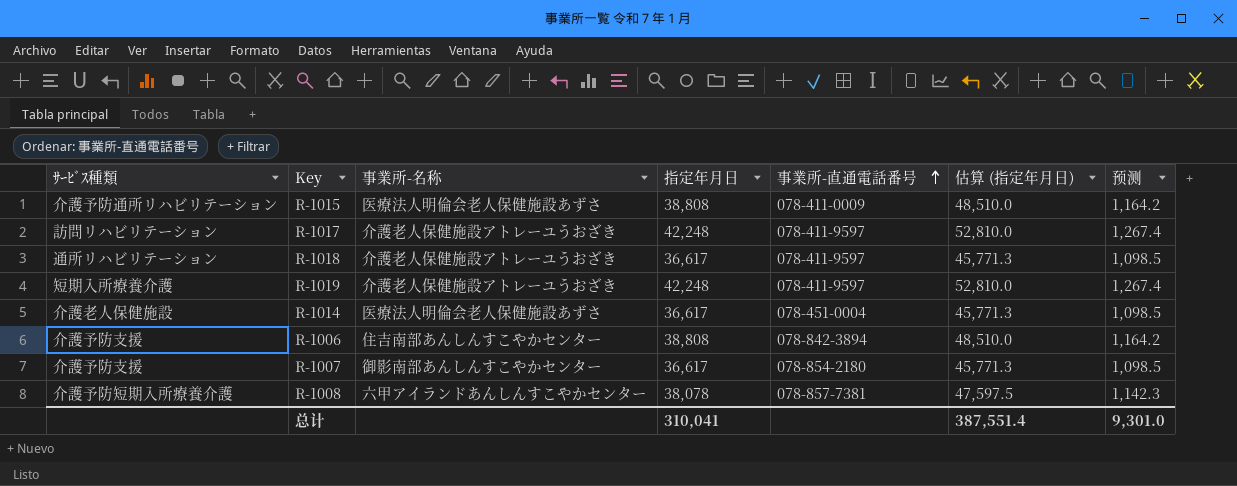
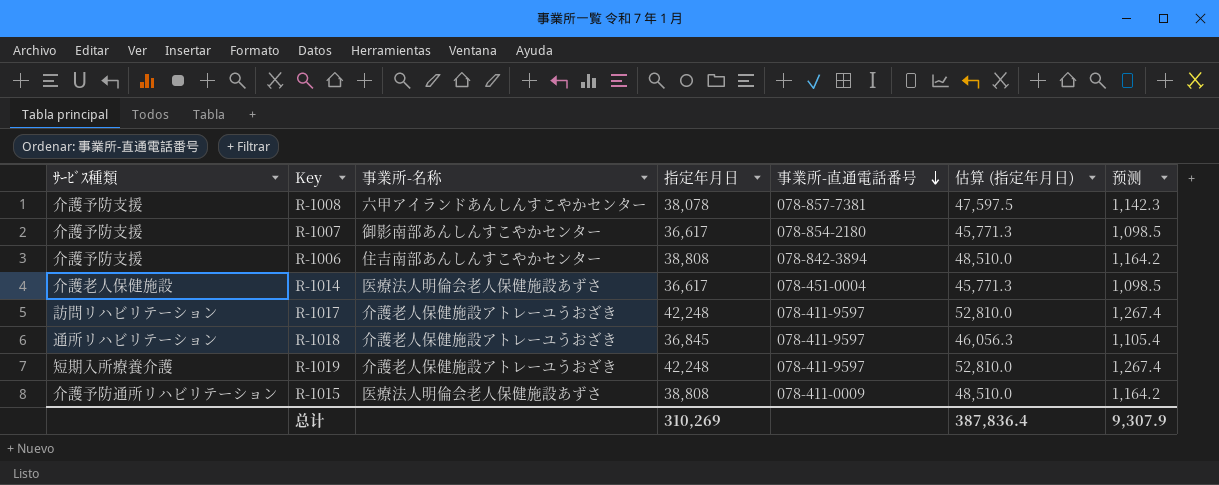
row order: 事業所-直通電話番号 ascending -> 事業所-直通電話番号 descending
R-1008 | ｻｰﾋﾞｽ種類: 介護予防短期入所療養介護 -> 介護予防支援
R-1018 | 指定年月日: 36,617 -> 36,845
R-1018 | 估算 (指定年月日): 45,771.3 -> 46,056.3
R-1018 | 预测: 1,098.5 -> 1,105.4
总计 | 指定年月日: 310,041 -> 310,269
总计 | 估算 (指定年月日): 387,551.4 -> 387,836.4
总计 | 预测: 9,301.0 -> 9,307.9

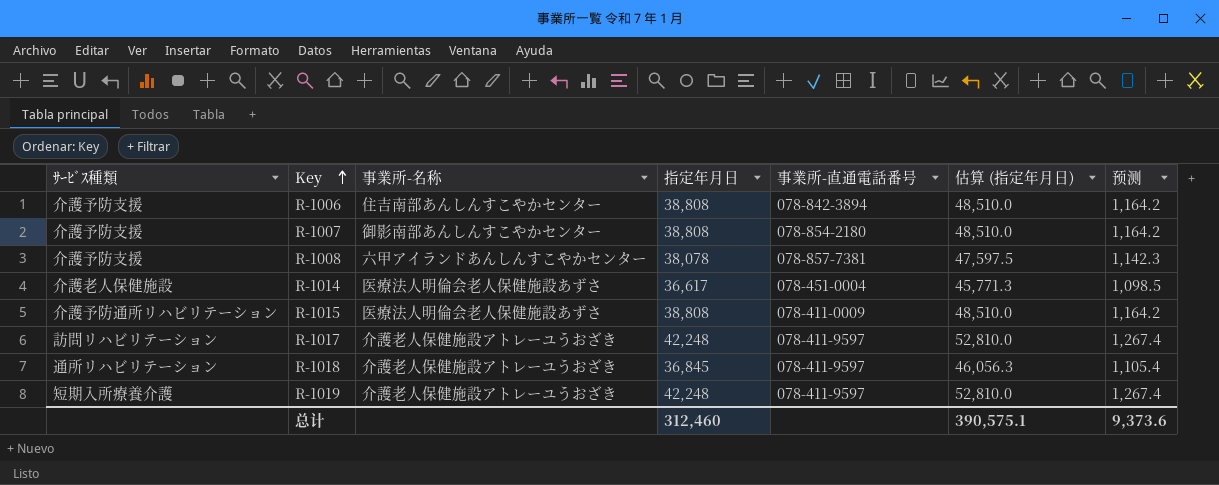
row order: 事業所-直通電話番号 descending -> Key ascending
R-1007 | 指定年月日: 36,617 -> 38,808
R-1007 | 估算 (指定年月日): 45,771.3 -> 48,510.0
R-1007 | 预测: 1,098.5 -> 1,164.2
总计 | 指定年月日: 310,269 -> 312,460
总计 | 估算 (指定年月日): 387,836.4 -> 390,575.1
总计 | 预测: 9,307.9 -> 9,373.6

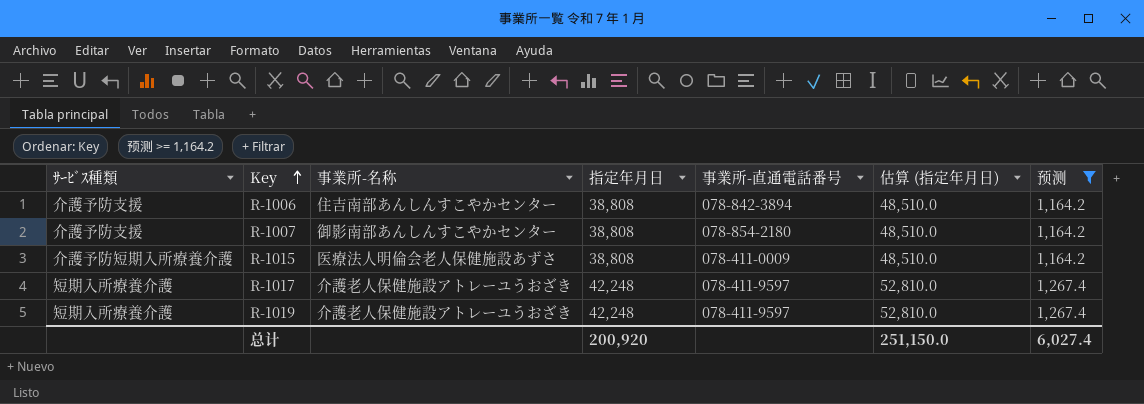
filter: none -> 预测 >= 1,164.2
R-1015 | ｻｰﾋﾞｽ種類: 介護予防通所リハビリテーション -> 介護予防短期入所療養介護
R-1017 | ｻｰﾋﾞｽ種類: 訪問リハビリテーション -> 短期入所療養介護
总计 | 指定年月日: 312,460 -> 200,920
总计 | 估算 (指定年月日): 390,575.1 -> 251,150.0
总计 | 预测: 9,373.6 -> 6,027.4

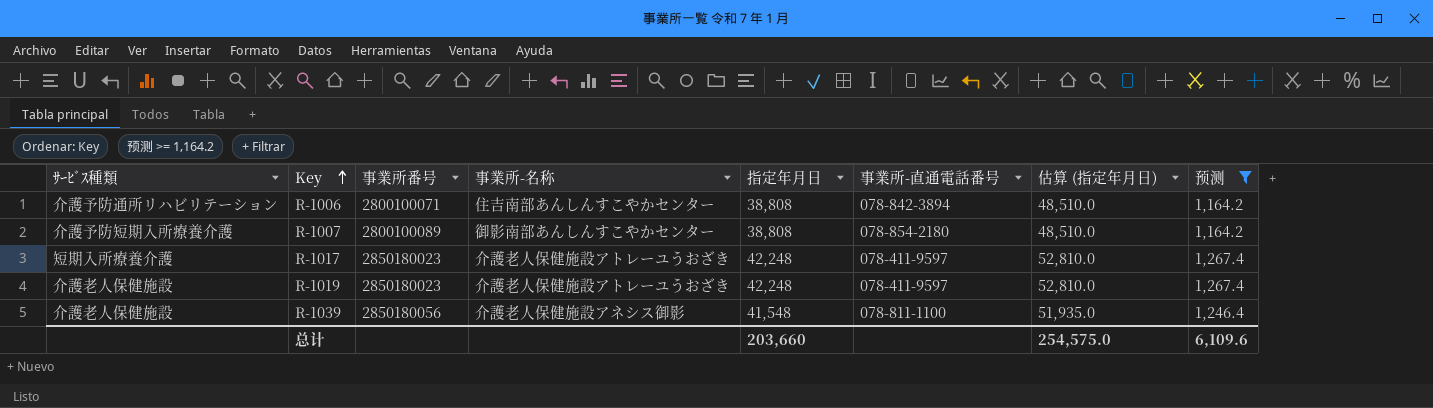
column 事業所番号 | position: none -> 3
row R-1015: 介護予防短期入所療養介護 | 医療法人明倫会老人保健施設あずさ | 38,808 | 078-411-0009 | 48,510.0 | 1,164.2 -> none
R-1006 | ｻｰﾋﾞｽ種類: 介護予防支援 -> 介護予防通所リハビリテーション
R-1007 | ｻｰﾋﾞｽ種類: 介護予防支援 -> 介護予防短期入所療養介護
R-1019 | ｻｰﾋﾞｽ種類: 短期入所療養介護 -> 介護老人保健施設
row R-1039: none -> 介護老人保健施設 | 2850180056 | 介護老人保健施設アネシス御影 | 41,548 | 078-811-1100 | 51,935.0 | 1,246.4
总计 | 指定年月日: 200,920 -> 203,660
总计 | 估算 (指定年月日): 251,150.0 -> 254,575.0
总计 | 预测: 6,027.4 -> 6,109.6

